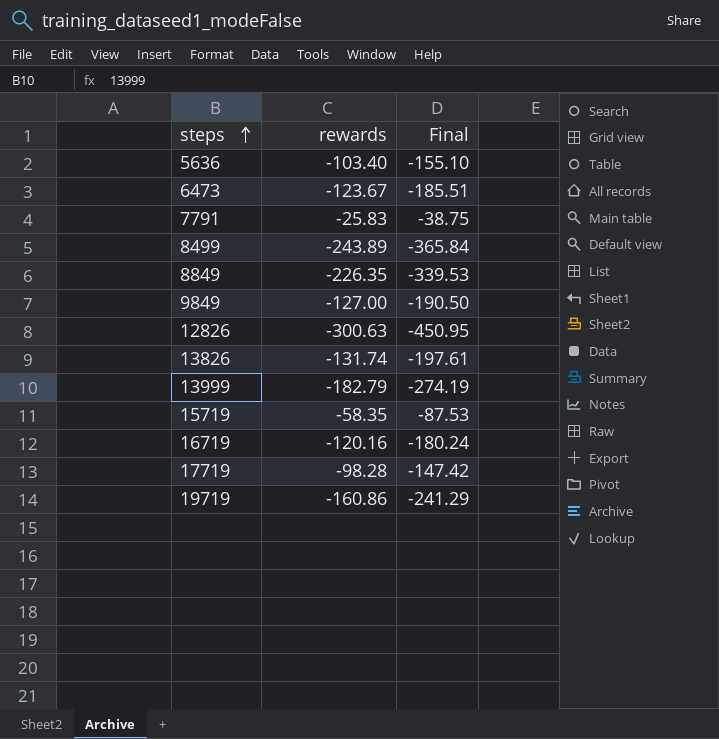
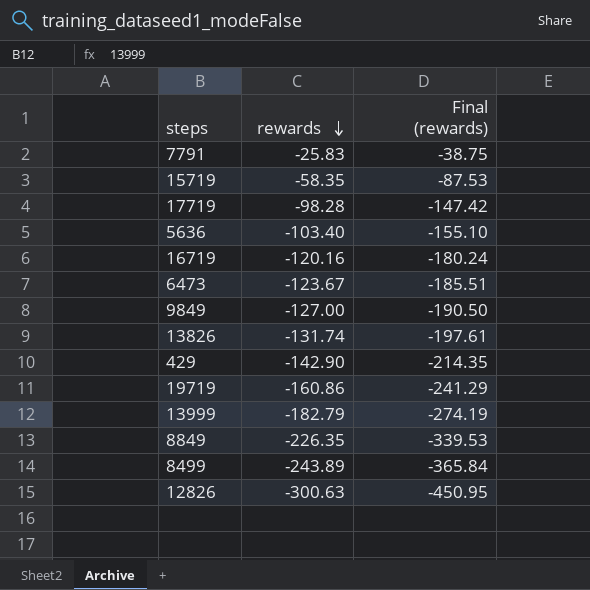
row order: steps ascending -> rewards descending
column name: Final -> Final (rewards)
row 429: none -> -142.90 | -214.35

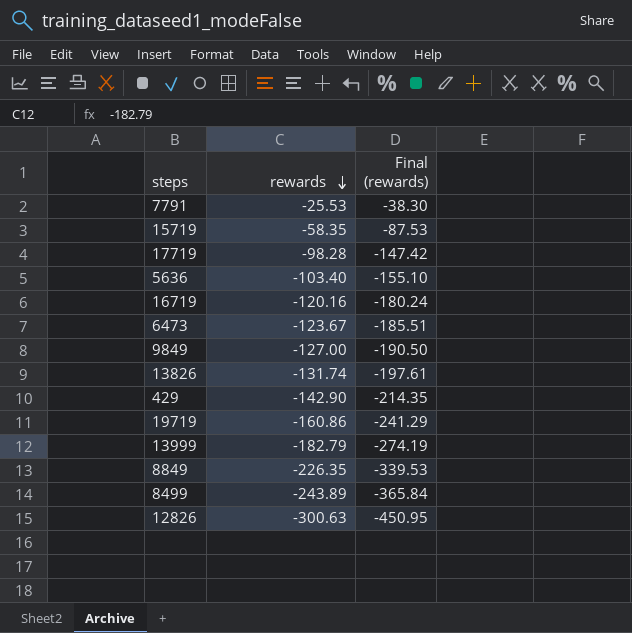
7791 | rewards: -25.83 -> -25.53
7791 | Final (rewards): -38.75 -> -38.30

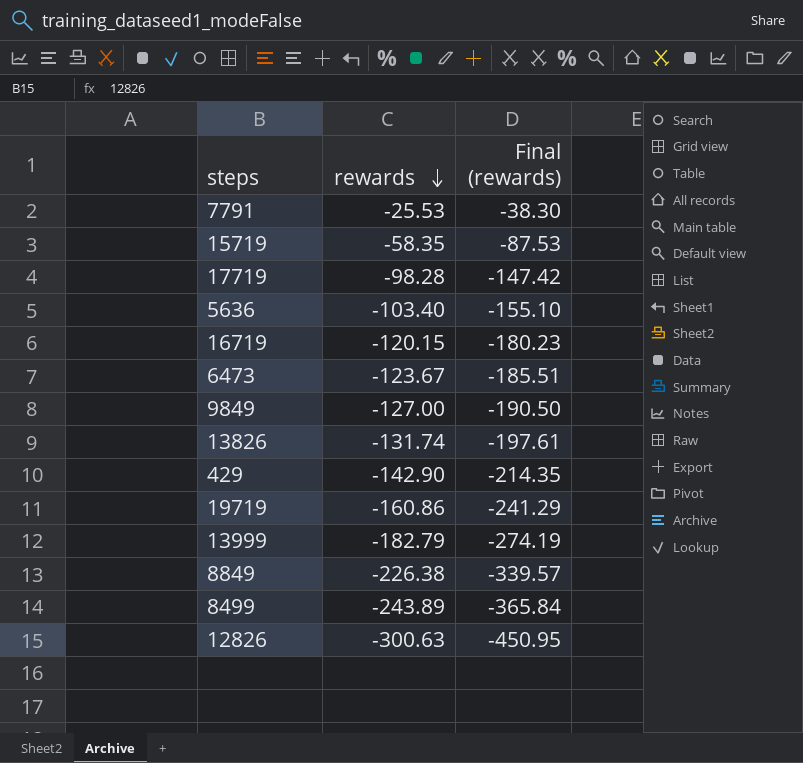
16719 | rewards: -120.16 -> -120.15
16719 | Final (rewards): -180.24 -> -180.23
8849 | rewards: -226.35 -> -226.38
8849 | Final (rewards): -339.53 -> -339.57

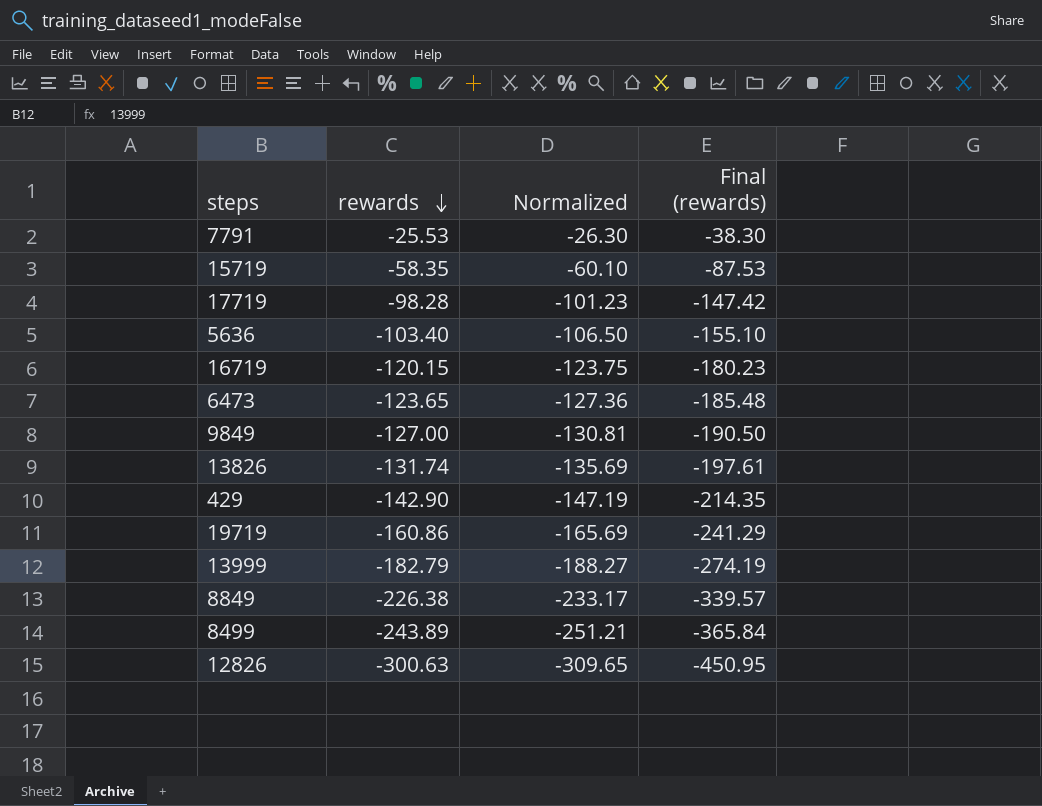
column Normalized | formula: none -> [rewards] * 1.03
6473 | rewards: -123.67 -> -123.65
6473 | Final (rewards): -185.51 -> -185.48

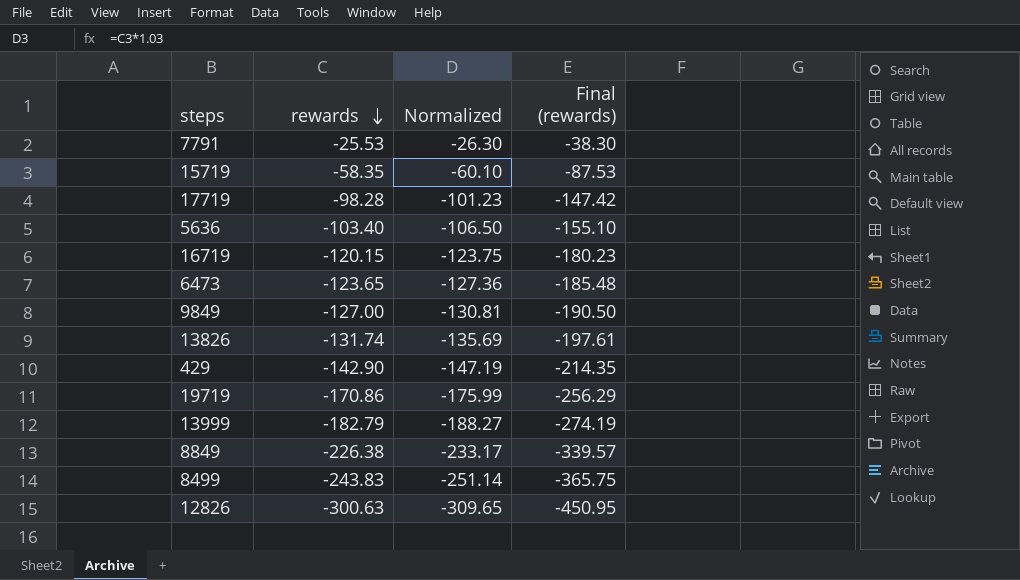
19719 | rewards: -160.86 -> -170.86
19719 | Normalized: -165.69 -> -175.99
19719 | Final (rewards): -241.29 -> -256.29
8499 | rewards: -243.89 -> -243.83
8499 | Normalized: -251.21 -> -251.14
8499 | Final (rewards): -365.84 -> -365.75

